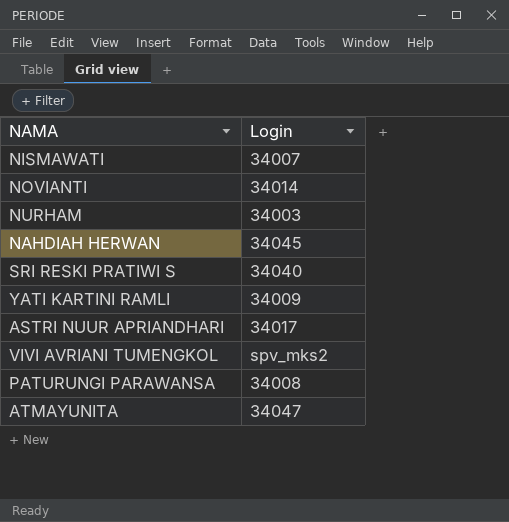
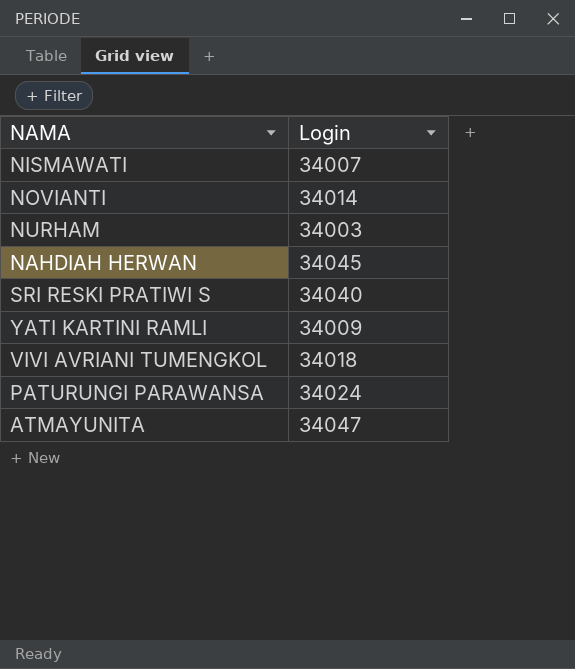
row ASTRI NUUR APRIANDHARI: 34017 -> none
VIVI AVRIANI TUMENGKOL | Login: spv_mks2 -> 34018
PATURUNGI PARAWANSA | Login: 34008 -> 34024

